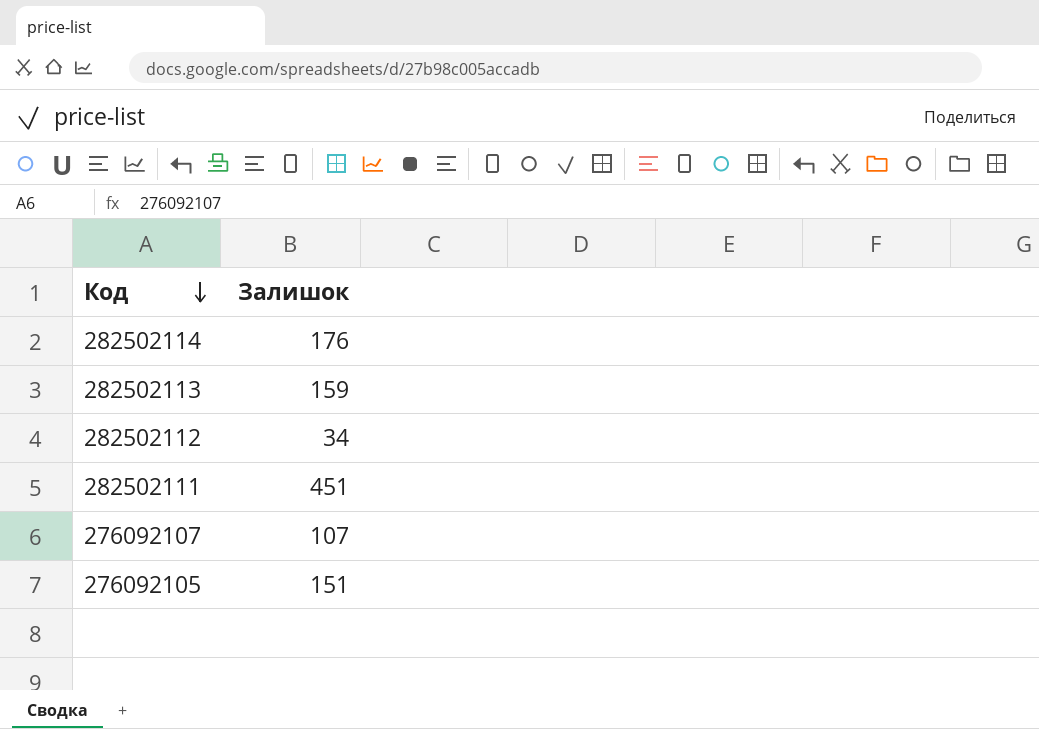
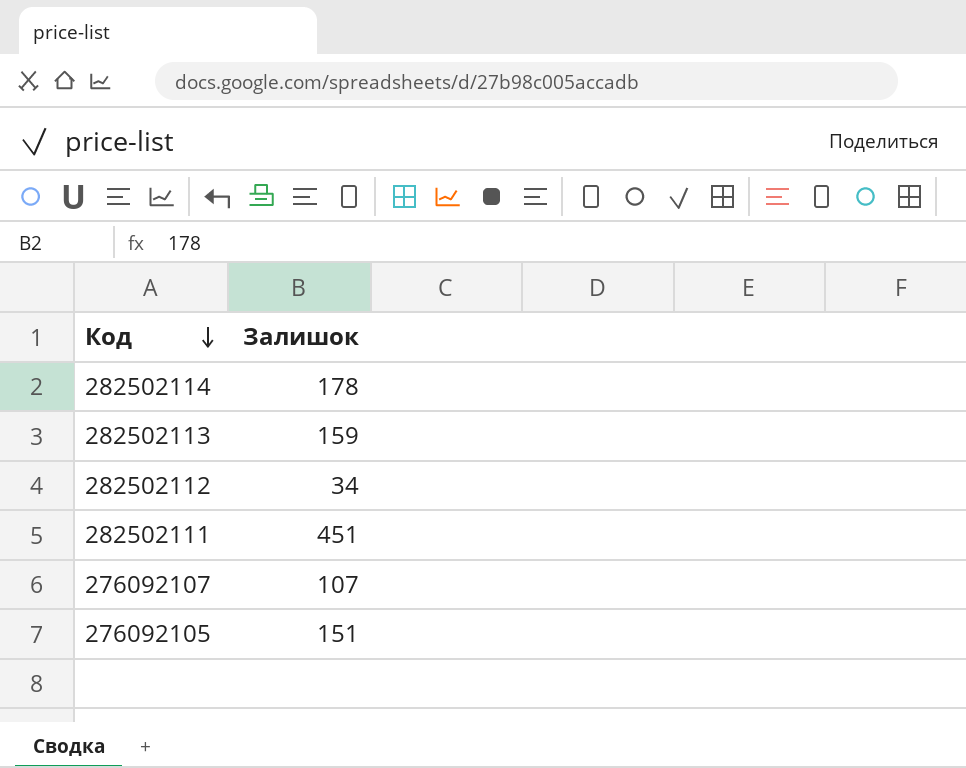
282502114 | Залишок: 176 -> 178

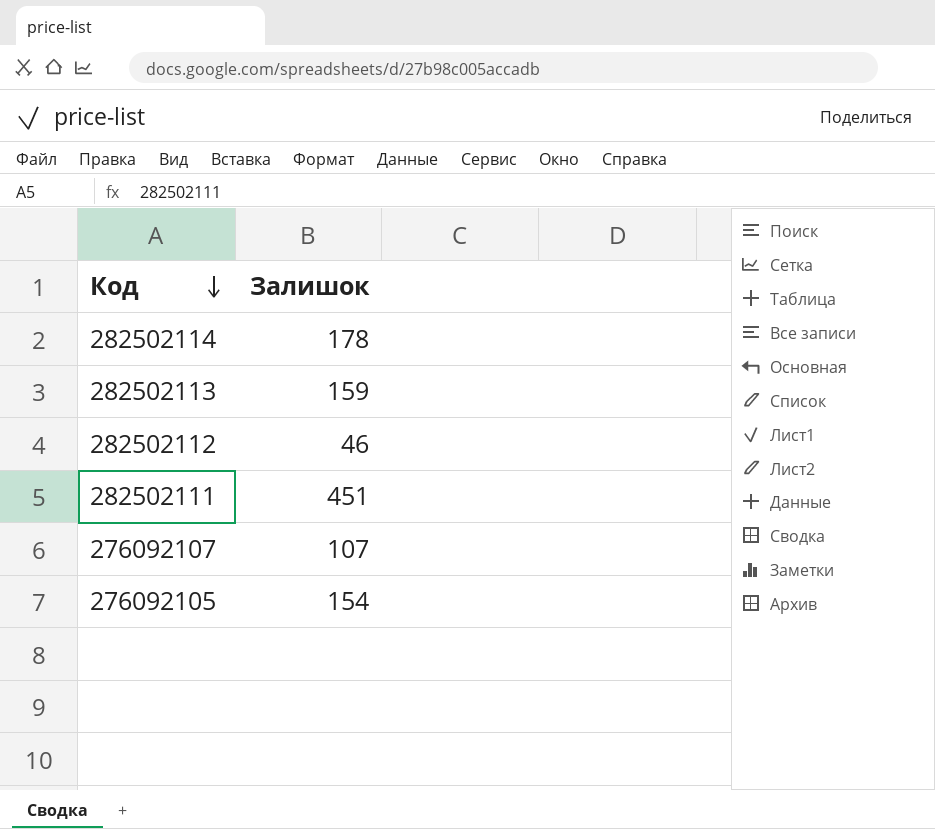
282502112 | Залишок: 34 -> 46
276092105 | Залишок: 151 -> 154

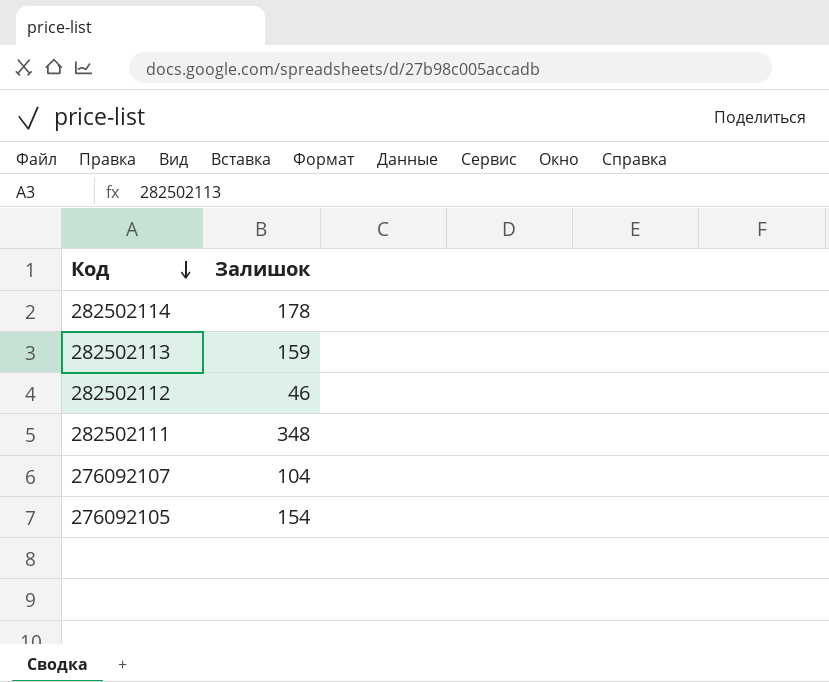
282502111 | Залишок: 451 -> 348
276092107 | Залишок: 107 -> 104

